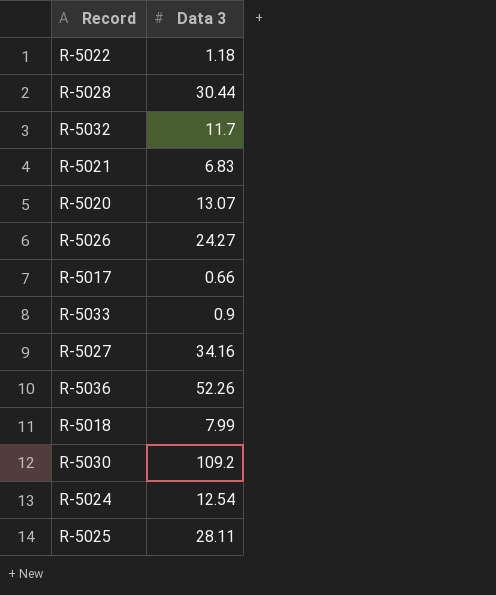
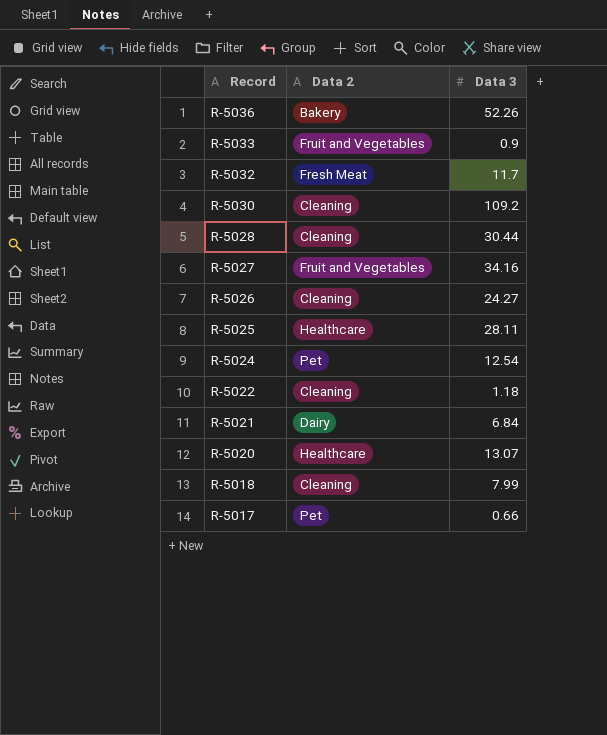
row order: none -> Record descending
column Data 2 | position: none -> 2
R-5021 | Data 3: 6.83 -> 6.84

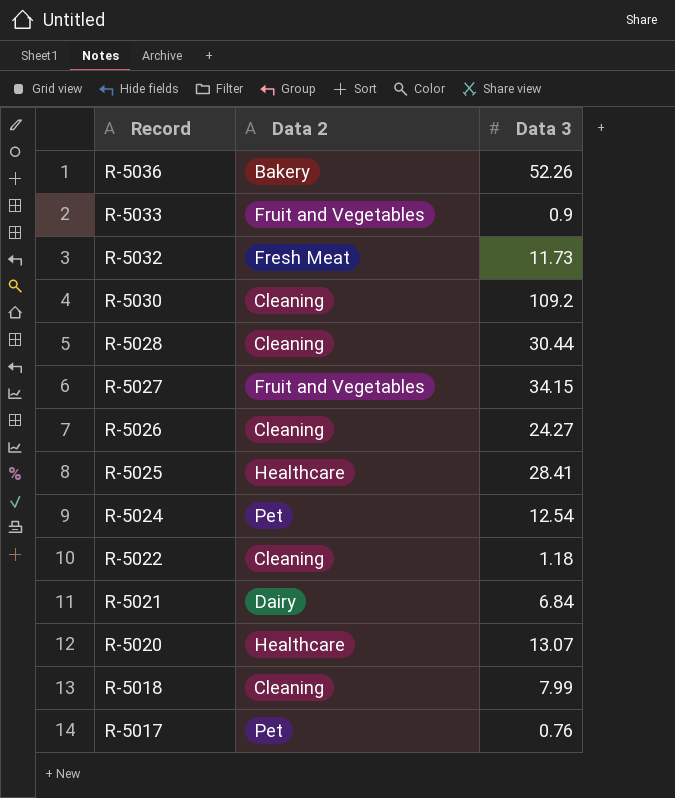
R-5032 | Data 3: 11.7 -> 11.73
R-5027 | Data 3: 34.16 -> 34.15
R-5025 | Data 3: 28.11 -> 28.41
R-5017 | Data 3: 0.66 -> 0.76

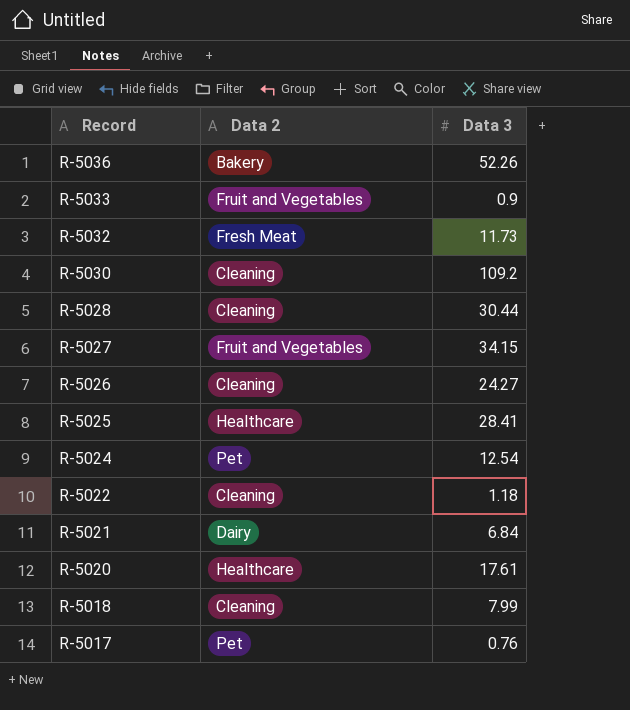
R-5020 | Data 3: 13.07 -> 17.61

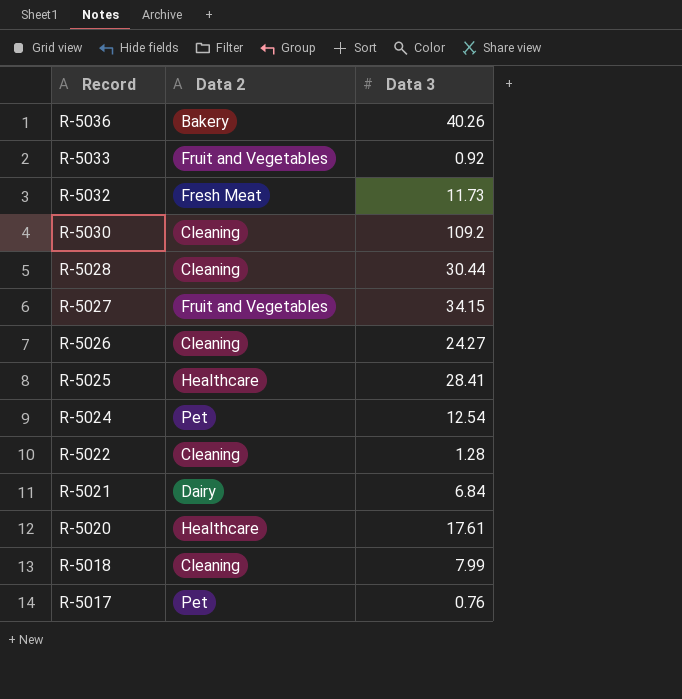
R-5036 | Data 3: 52.26 -> 40.26
R-5033 | Data 3: 0.9 -> 0.92
R-5022 | Data 3: 1.18 -> 1.28

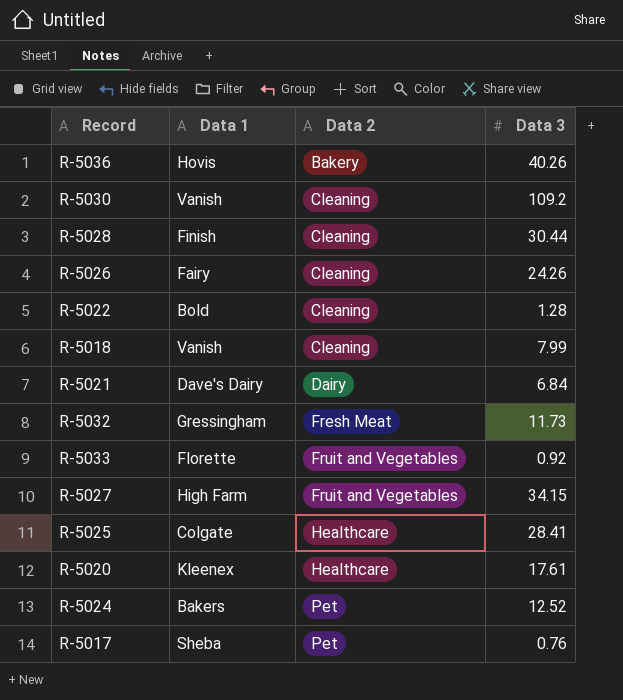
row order: Record descending -> Data 2 ascending
column Data 1 | position: none -> 2
R-5026 | Data 3: 24.27 -> 24.26
R-5024 | Data 3: 12.54 -> 12.52

